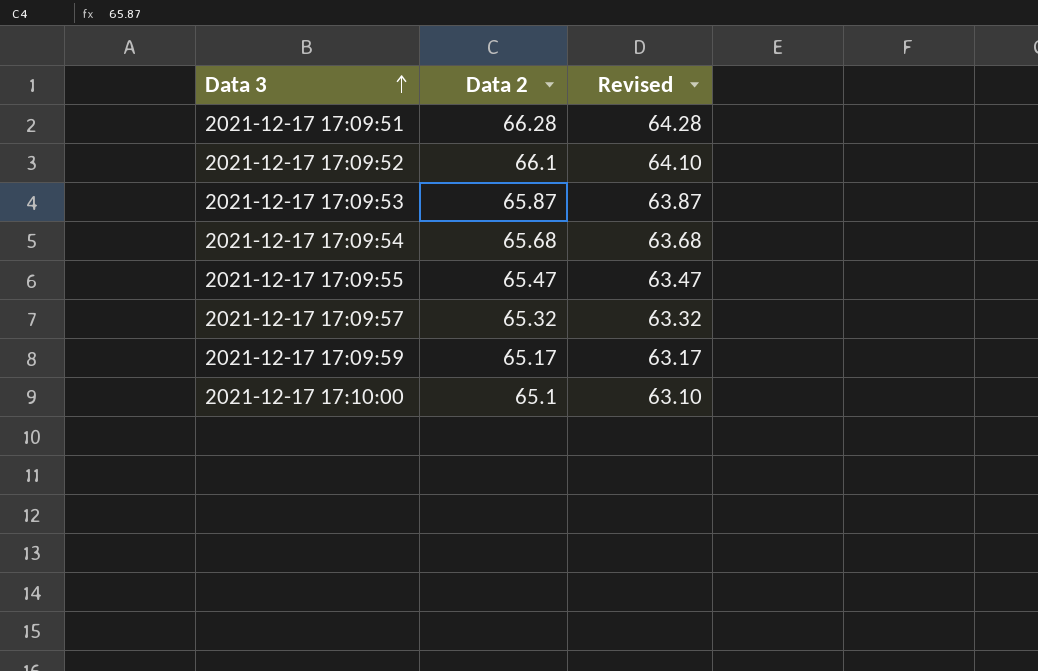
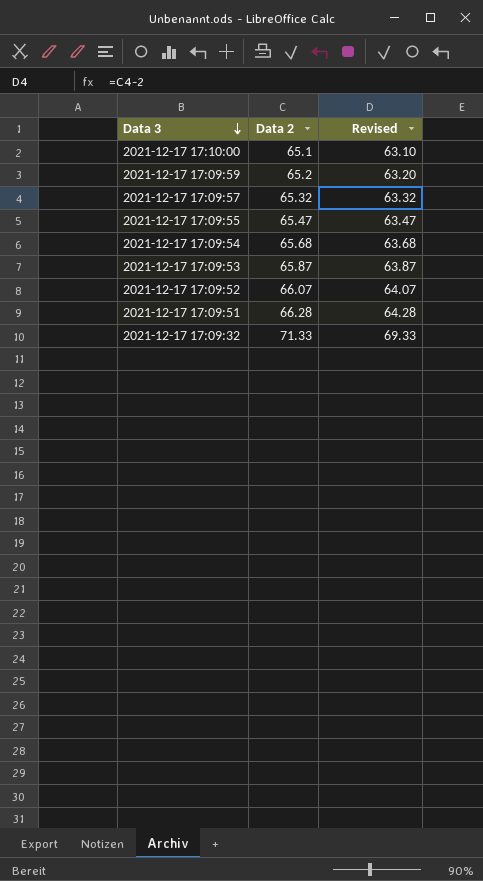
row order: Data 3 ascending -> Data 3 descending
2021-12-17 17:09:59 | Data 2: 65.17 -> 65.2
2021-12-17 17:09:59 | Revised: 63.17 -> 63.20
2021-12-17 17:09:52 | Data 2: 66.1 -> 66.07
2021-12-17 17:09:52 | Revised: 64.10 -> 64.07
row 2021-12-17 17:09:32: none -> 71.33 | 69.33

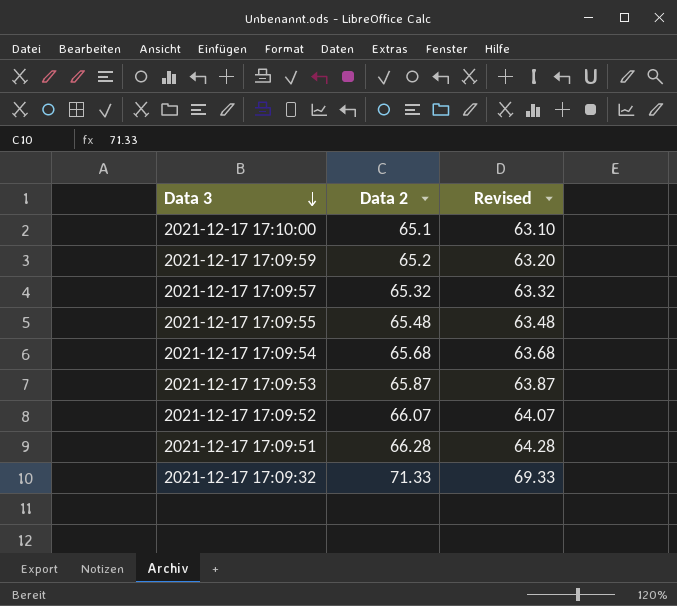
2021-12-17 17:09:55 | Data 2: 65.47 -> 65.48
2021-12-17 17:09:55 | Revised: 63.47 -> 63.48

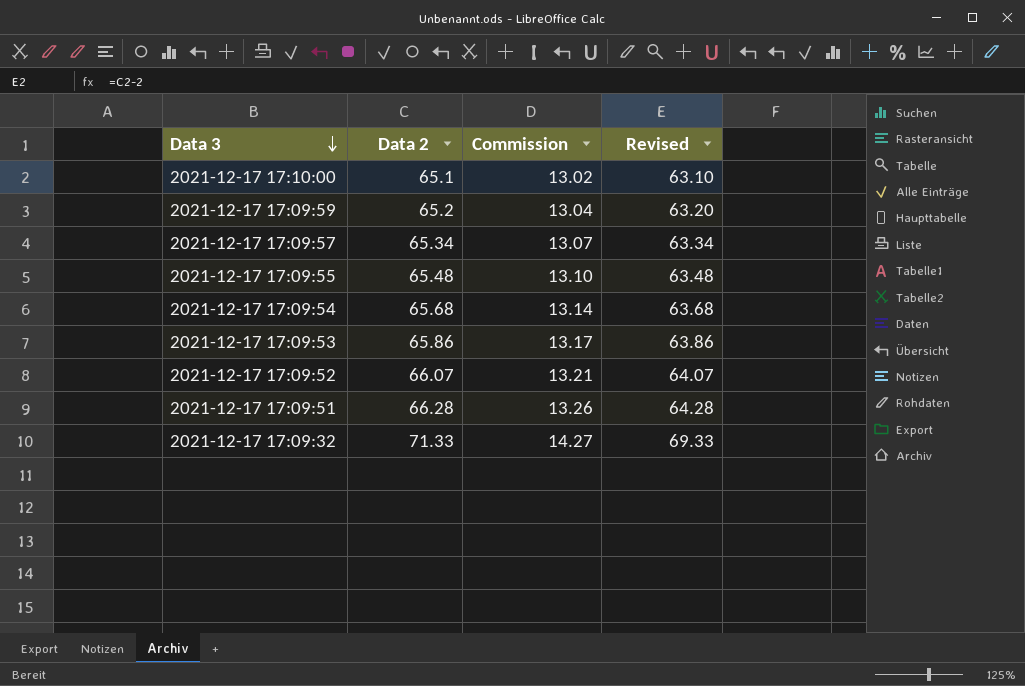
column Commission | formula: none -> [Data 2] * 0.2
2021-12-17 17:09:57 | Data 2: 65.32 -> 65.34
2021-12-17 17:09:57 | Revised: 63.32 -> 63.34
2021-12-17 17:09:53 | Data 2: 65.87 -> 65.86
2021-12-17 17:09:53 | Revised: 63.87 -> 63.86

